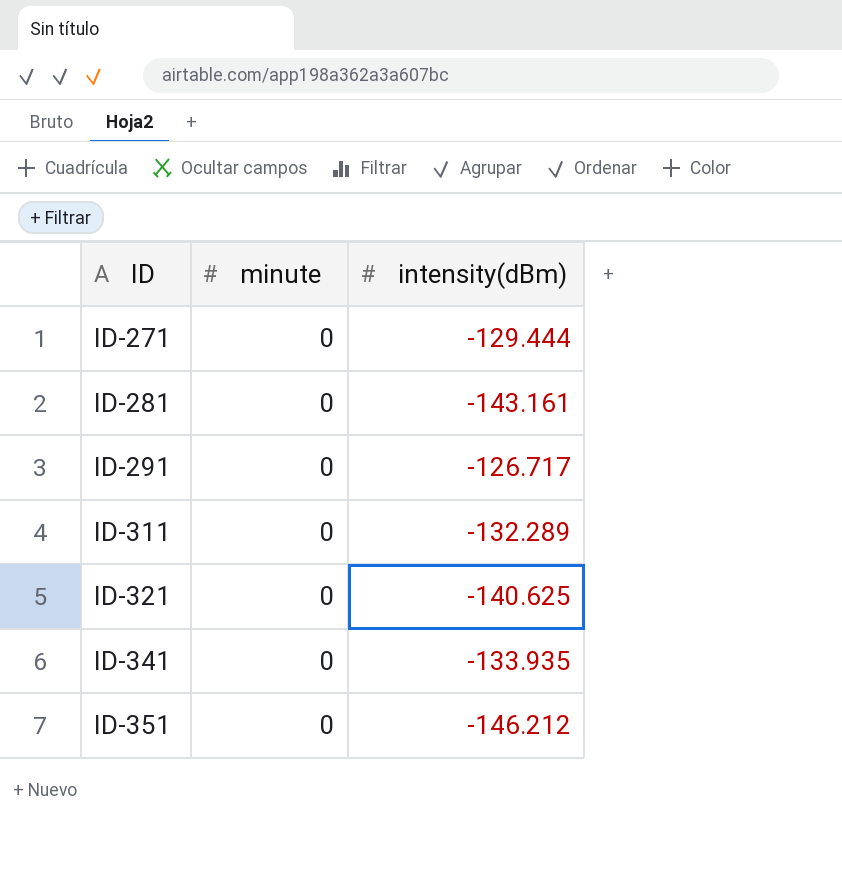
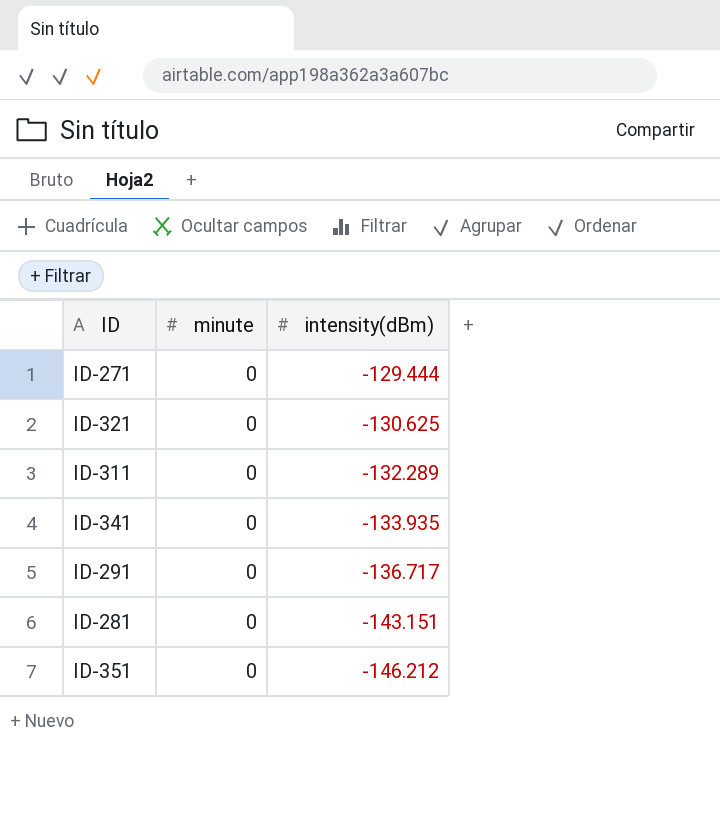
row order: ID ascending -> intensity(dBm) descending
ID-321 | intensity(dBm): -140.625 -> -130.625
ID-291 | intensity(dBm): -126.717 -> -136.717
ID-281 | intensity(dBm): -143.161 -> -143.151

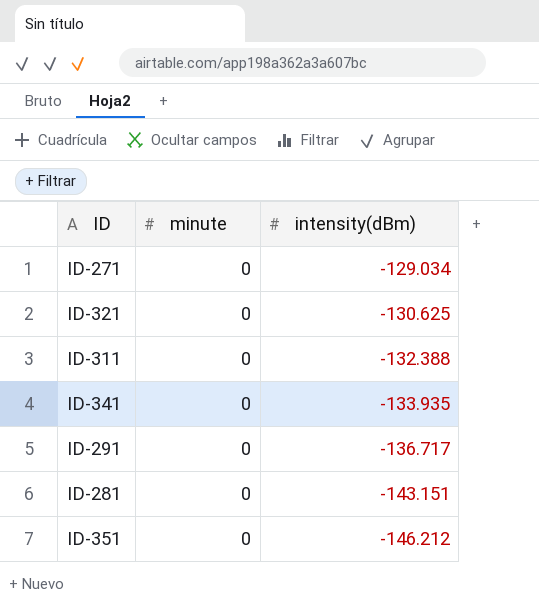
ID-271 | intensity(dBm): -129.444 -> -129.034
ID-311 | intensity(dBm): -132.289 -> -132.388

